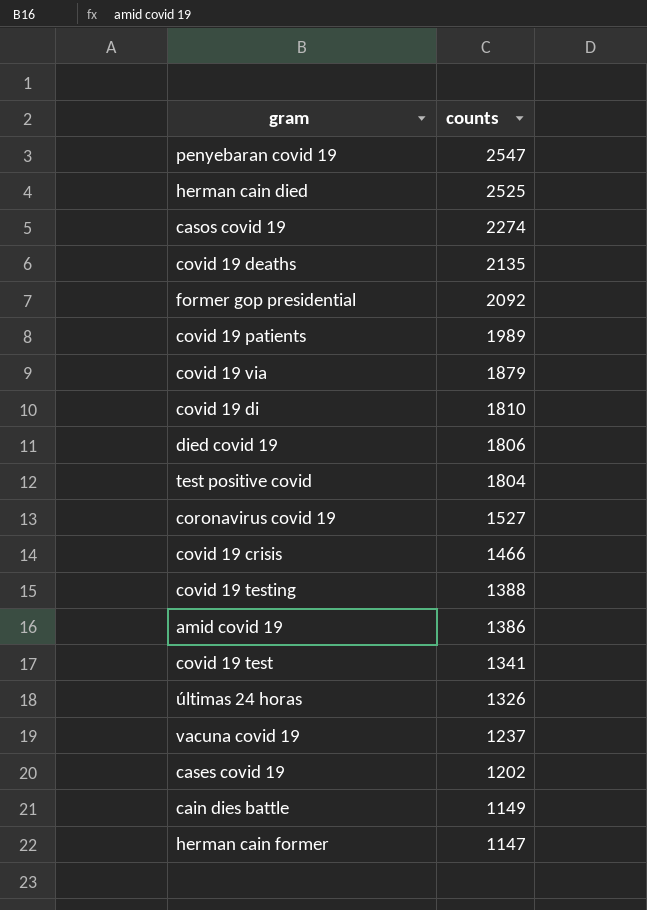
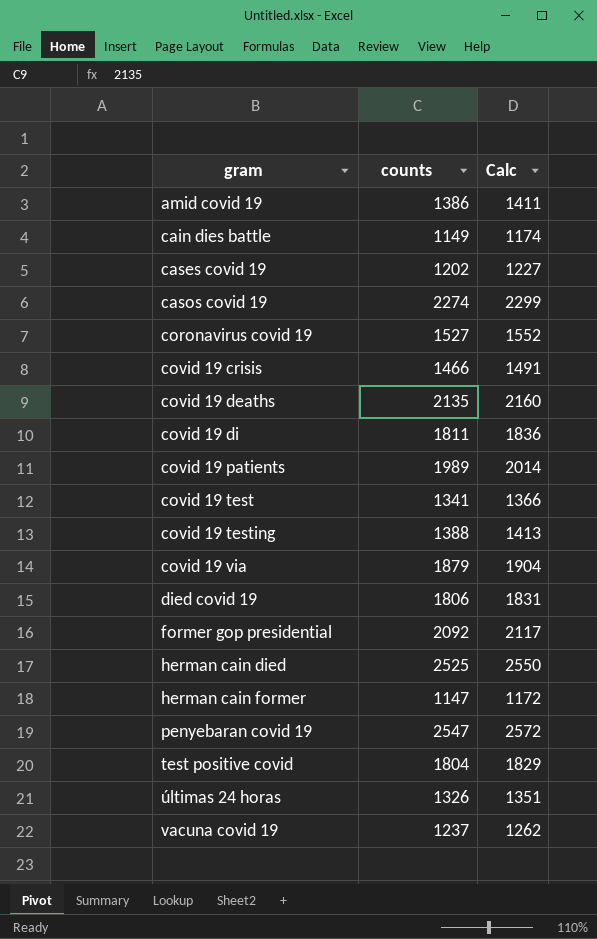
row order: counts descending -> gram ascending
column Calc | formula: none -> [counts] + 25
covid 19 di | counts: 1810 -> 1811

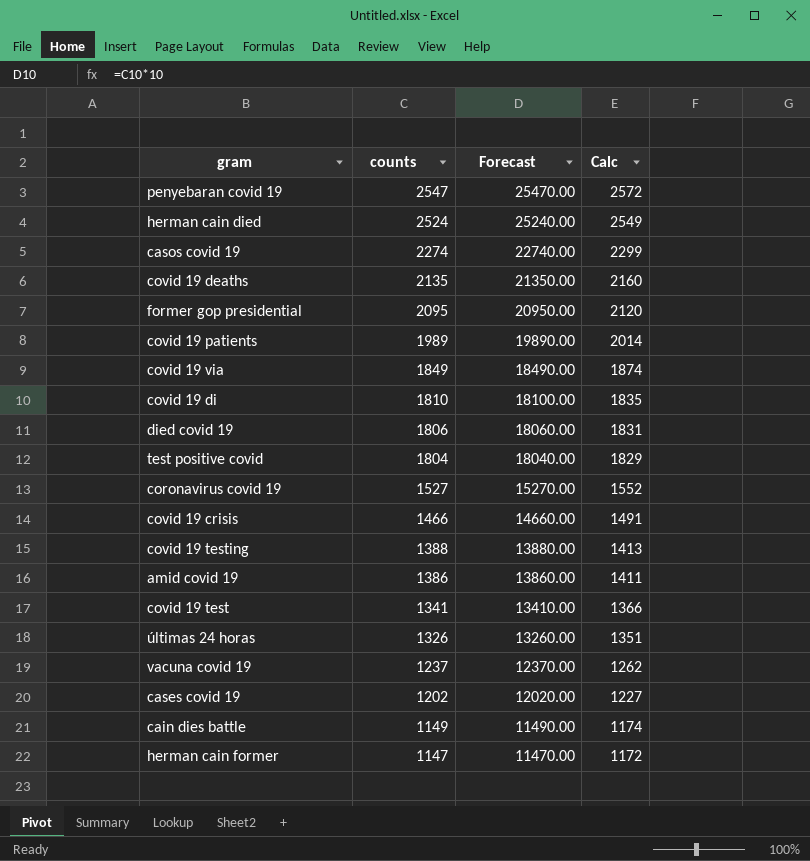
row order: gram ascending -> counts descending
column Forecast | formula: none -> [counts] * 10
herman cain died | counts: 2525 -> 2524
herman cain died | Calc: 2550 -> 2549
former gop presidential | counts: 2092 -> 2095
former gop presidential | Calc: 2117 -> 2120
covid 19 via | counts: 1879 -> 1849
covid 19 via | Calc: 1904 -> 1874
covid 19 di | counts: 1811 -> 1810
covid 19 di | Calc: 1836 -> 1835

